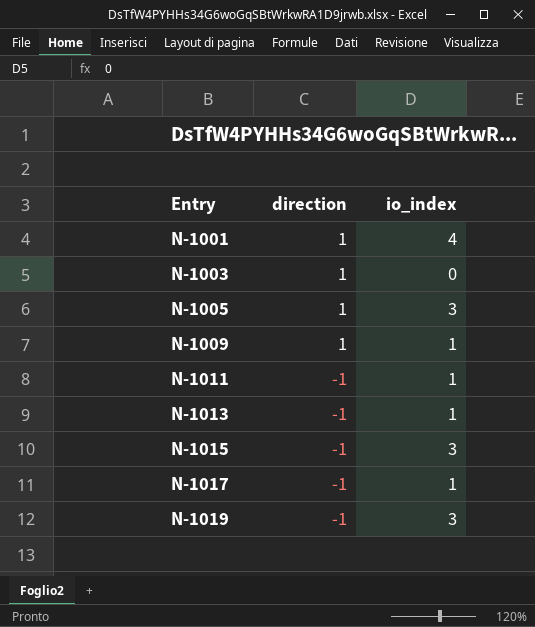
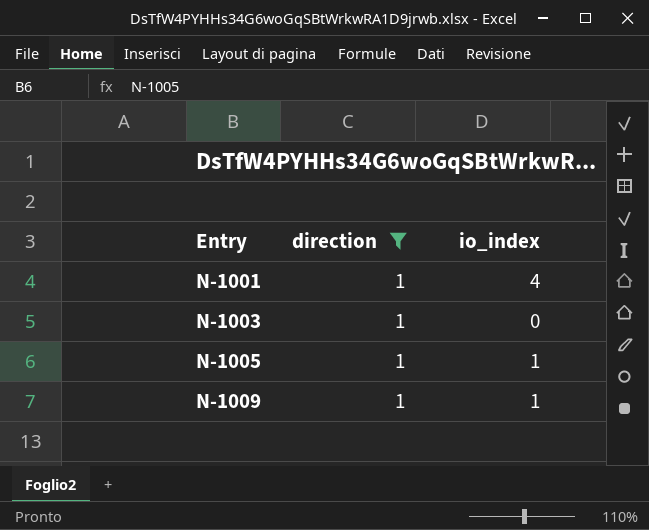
filter: none -> direction = 1
N-1005 | io_index: 3 -> 1

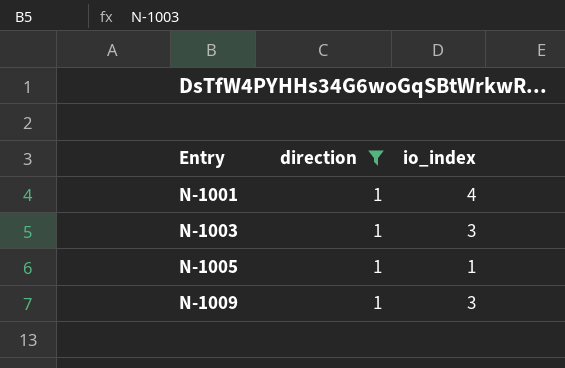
N-1003 | io_index: 0 -> 3
N-1009 | io_index: 1 -> 3

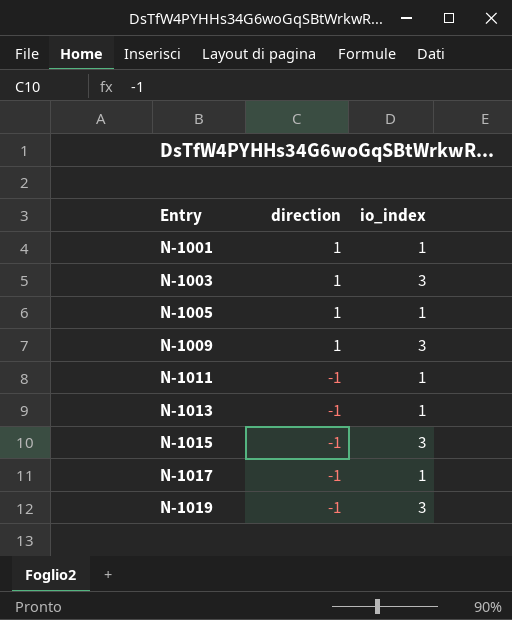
filter: direction = 1 -> none
N-1001 | io_index: 4 -> 1

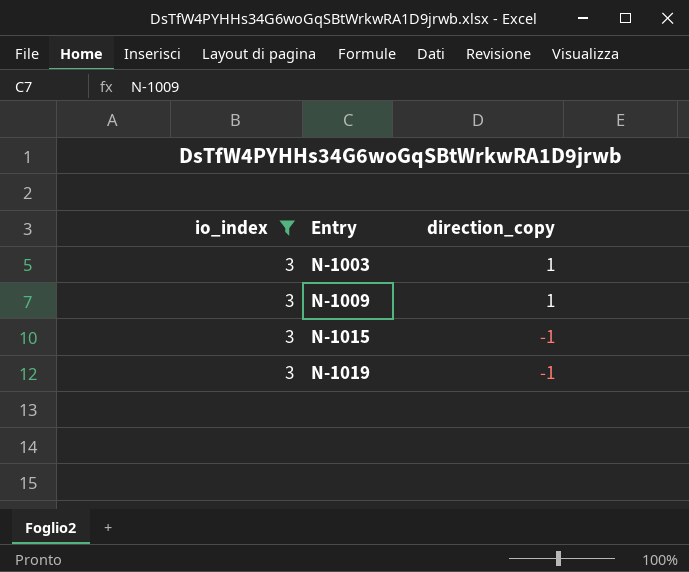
filter: none -> io_index = 3
column io_index | position: 3 -> 1
column name: direction -> direction_copy

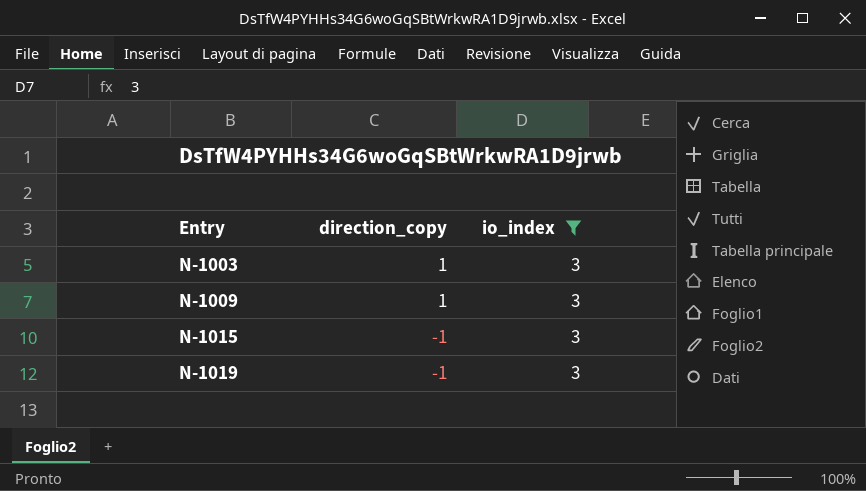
column io_index | position: 1 -> 3

